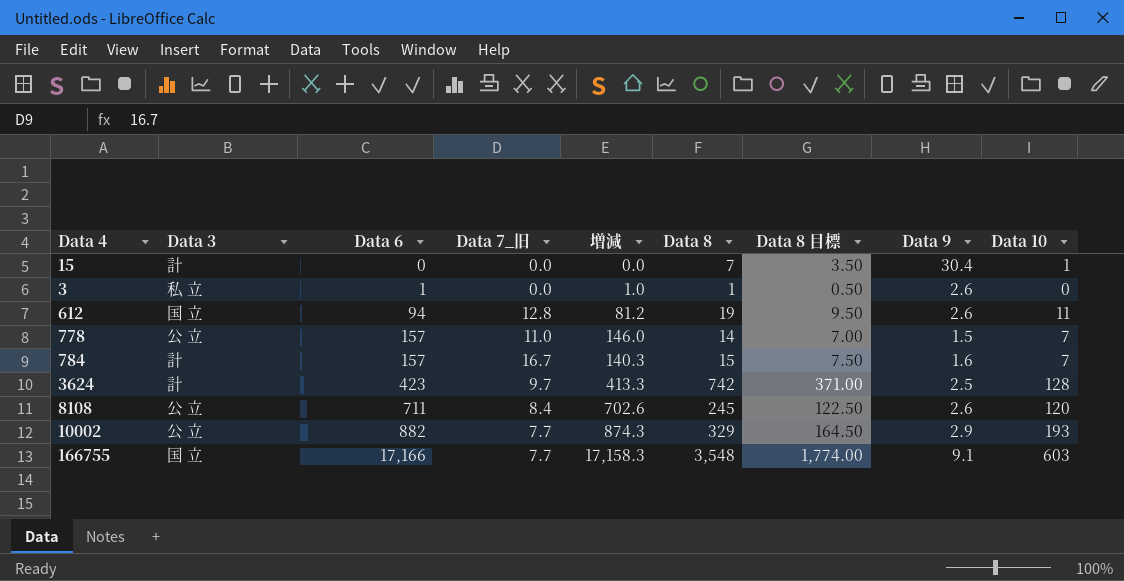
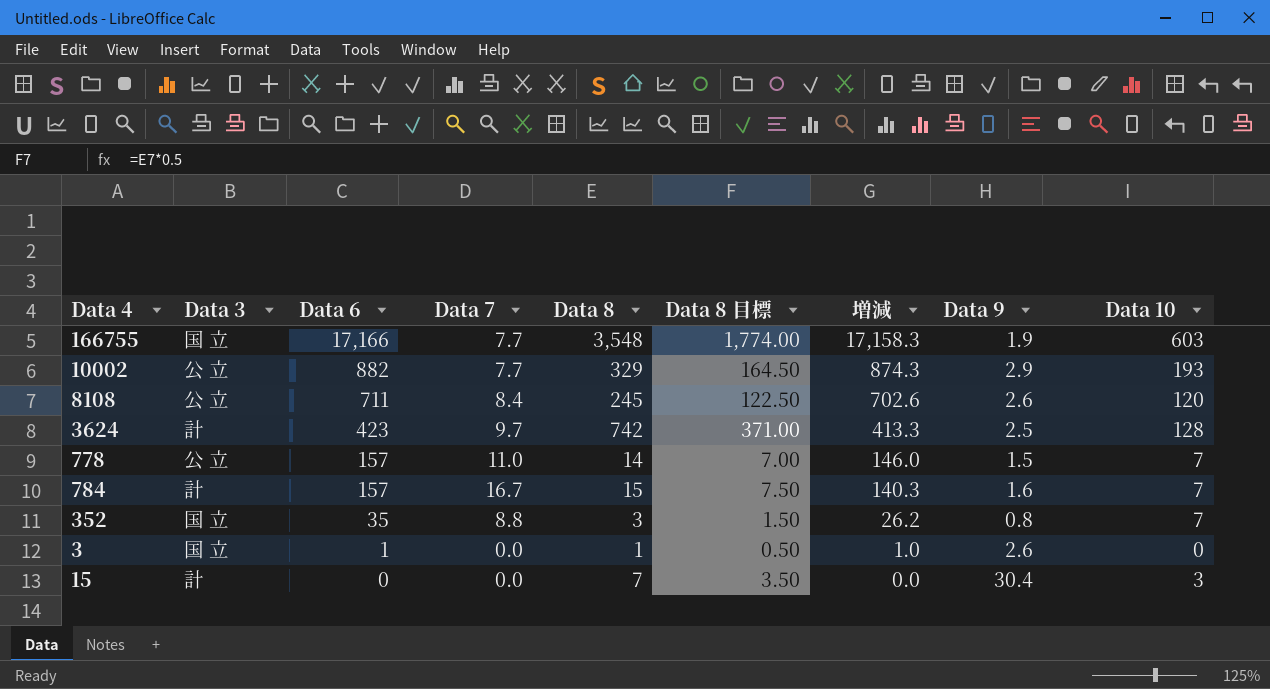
row order: Data 6 ascending -> Data 6 descending
column name: Data 7_旧 -> Data 7
column 増減 | position: 5 -> 7
row 612: 国 立 | 94 | 12.8 | 81.2 | 19 | 9.50 | 2.6 | 11 -> none
166755 | Data 9: 9.1 -> 1.9
row 352: none -> 国 立 | 35 | 8.8 | 3 | 1.50 | 26.2 | 0.8 | 7
3 | Data 3: 私 立 -> 国 立
15 | Data 10: 1 -> 3

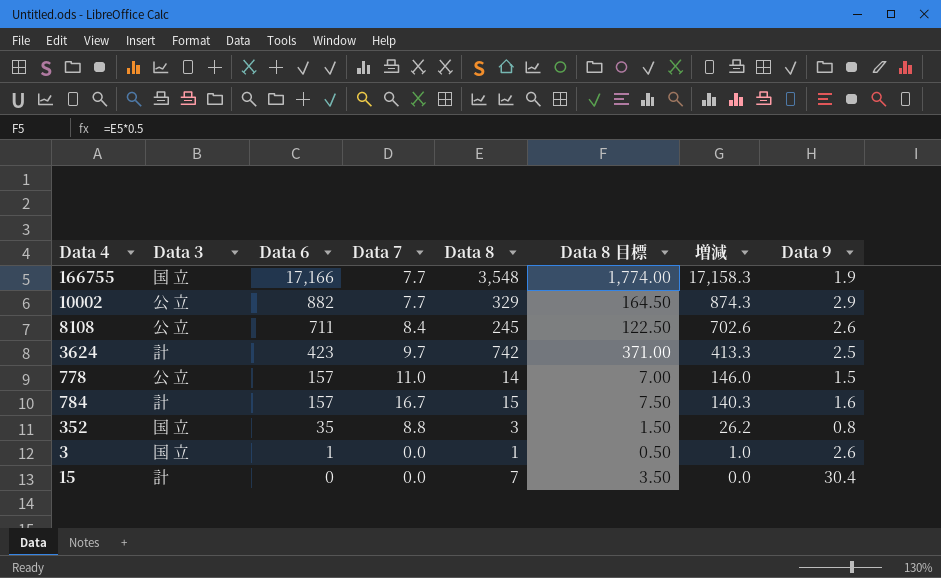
column Data 10 | position: 9 -> none

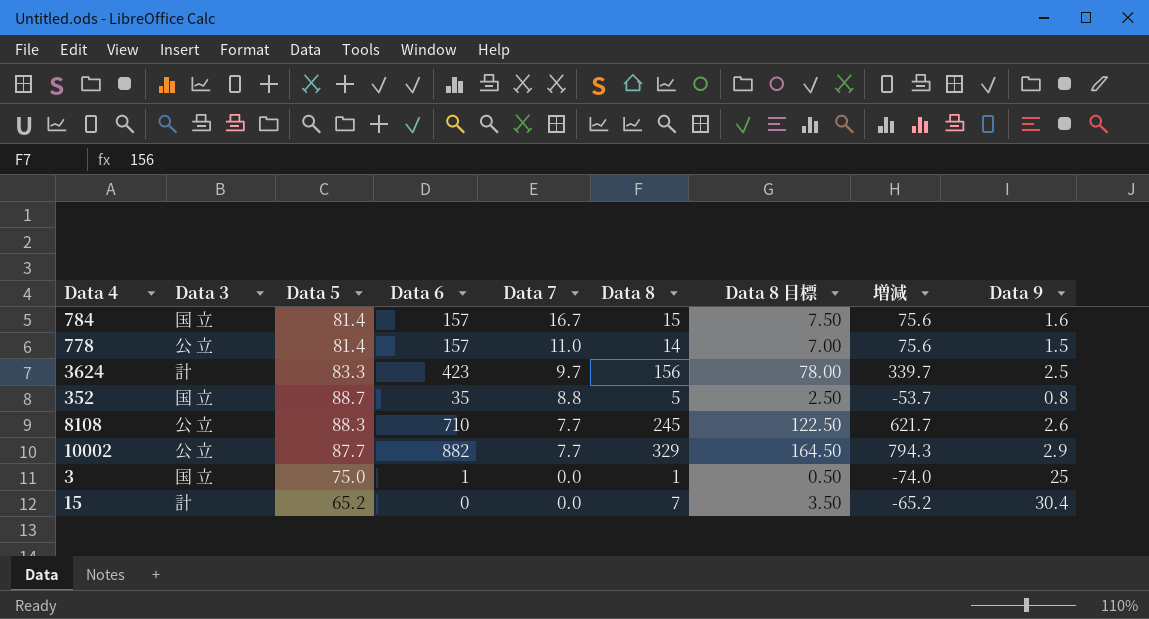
row order: Data 6 descending -> Data 7 descending
column Data 5 | position: none -> 3
column 増減 | formula: [Data 6] - [Data 7] -> [Data 6] - [Data 5]
row 166755: 国 立 | 17,166 | 7.7 | 3,548 | 1,774.00 | 17,158.3 | 1.9 -> none
784 | Data 3: 計 -> 国 立
3624 | Data 8: 742 -> 156
3624 | Data 8 目標: 371.00 -> 78.00
352 | Data 8: 3 -> 5
352 | Data 8 目標: 1.50 -> 2.50
8108 | Data 6: 711 -> 710
8108 | Data 7: 8.4 -> 7.7
3 | Data 9: 2.6 -> 25

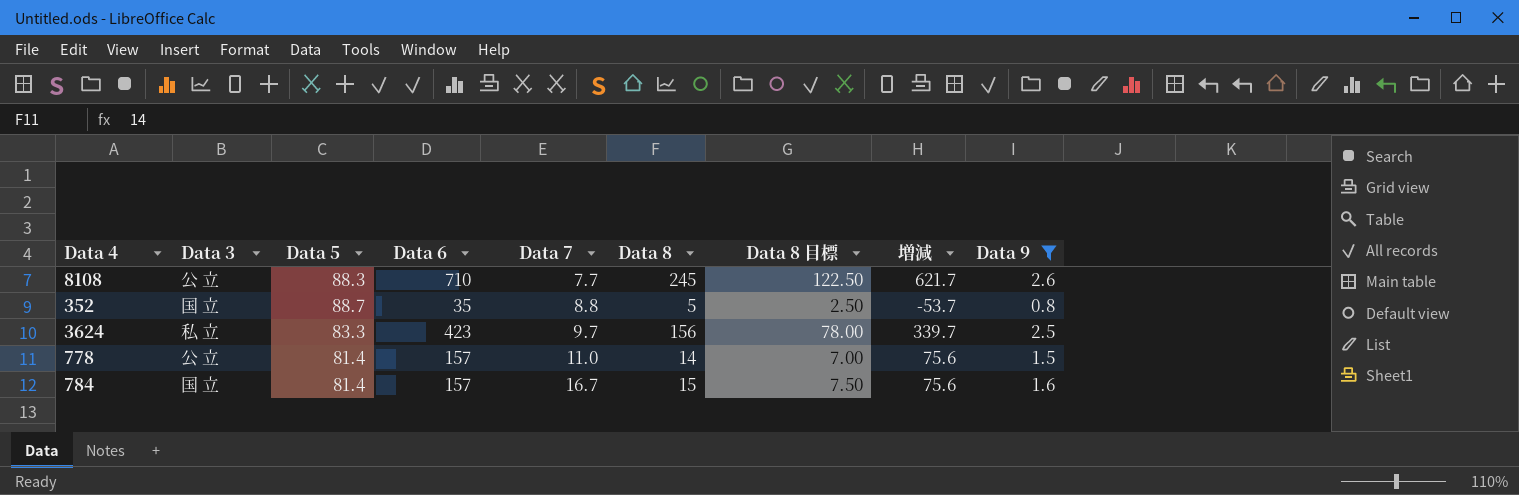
filter: none -> Data 9 <= 2.6
row order: Data 7 descending -> Data 7 ascending
3624 | Data 3: 計 -> 私 立

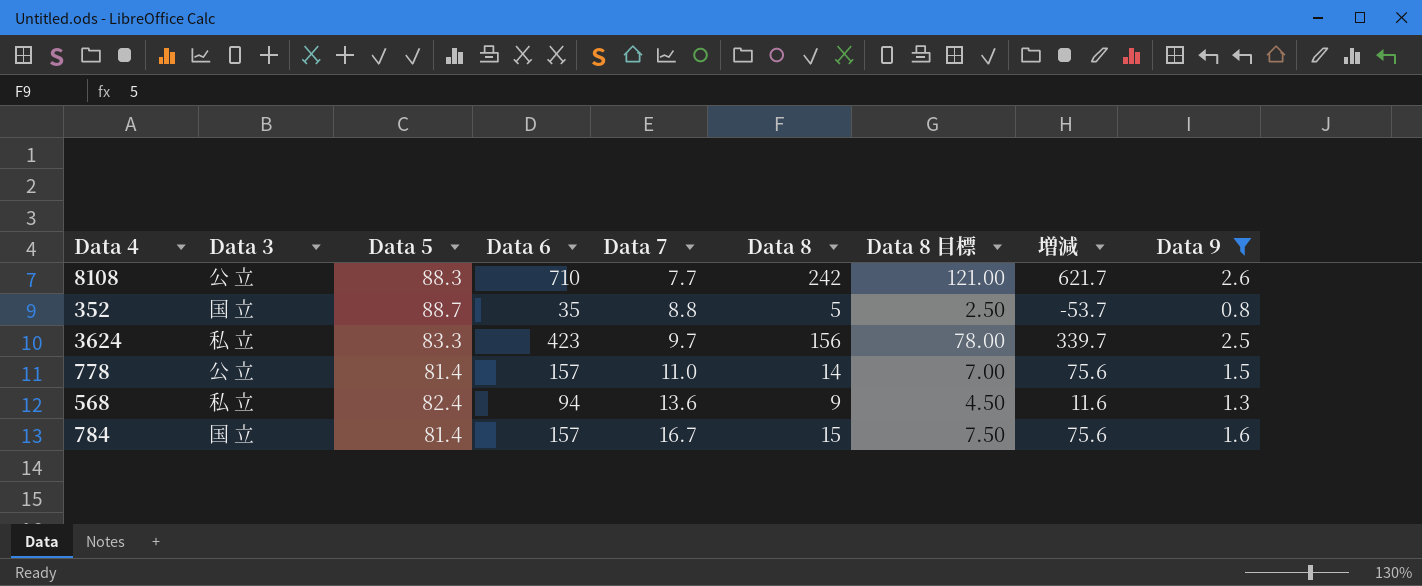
8108 | Data 8: 245 -> 242
8108 | Data 8 目標: 122.50 -> 121.00
row 568: none -> 私 立 | 82.4 | 94 | 13.6 | 9 | 4.50 | 11.6 | 1.3

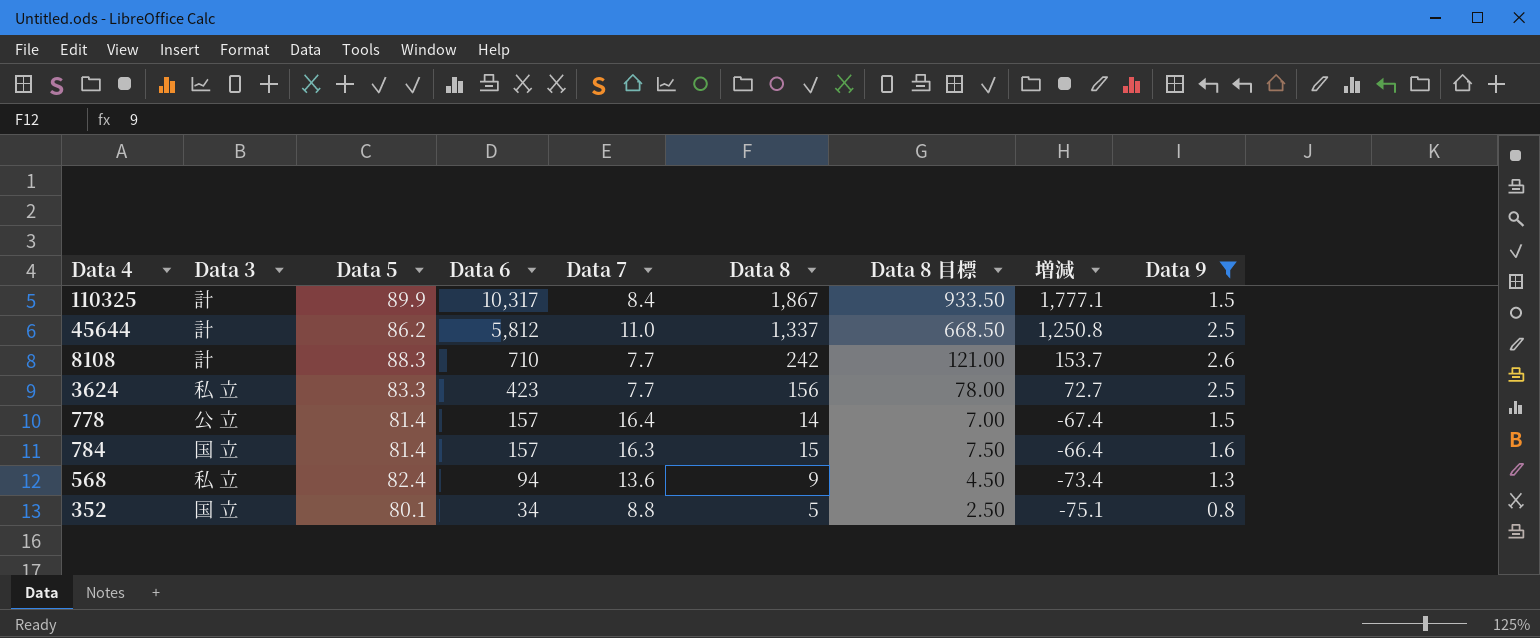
row order: Data 7 ascending -> Data 6 descending
column 増減 | formula: [Data 6] - [Data 5] -> [Data 8] - [Data 5]
row 110325: none -> 計 | 89.9 | 10,317 | 8.4 | 1,867 | 933.50 | 1,777.1 | 1.5
row 45644: none -> 計 | 86.2 | 5,812 | 11.0 | 1,337 | 668.50 | 1,250.8 | 2.5
8108 | Data 3: 公 立 -> 計
3624 | Data 7: 9.7 -> 7.7
778 | Data 7: 11.0 -> 16.4
784 | Data 7: 16.7 -> 16.3
352 | Data 5: 88.7 -> 80.1
352 | Data 6: 35 -> 34

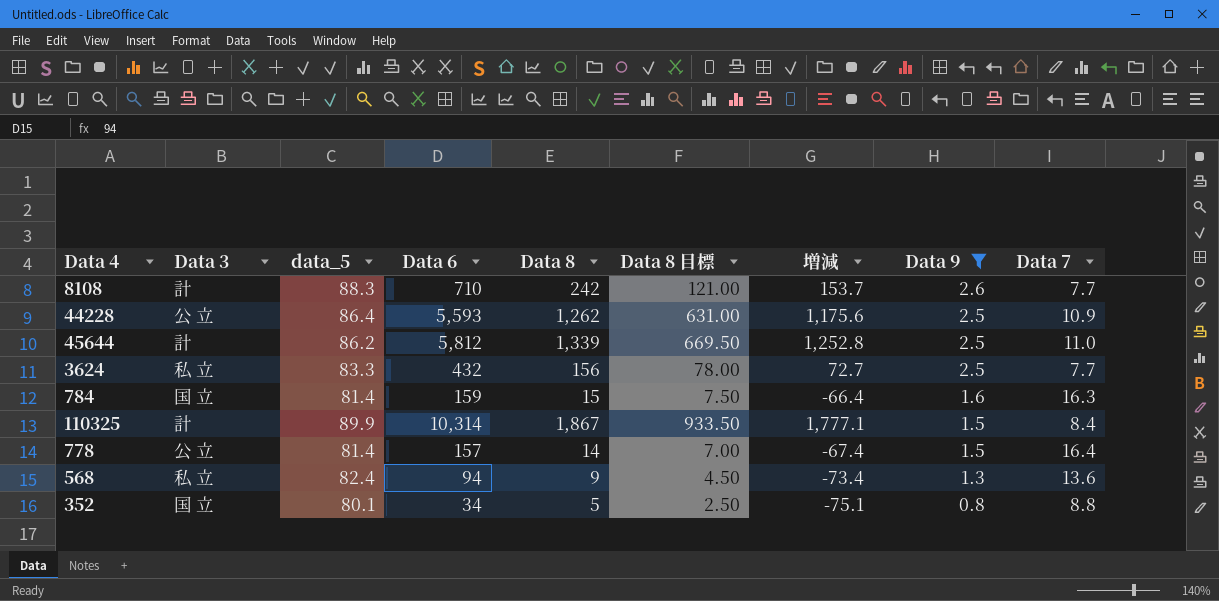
row order: Data 6 descending -> Data 9 descending
column name: Data 5 -> data_5
column Data 7 | position: 5 -> 9
row 44228: none -> 公 立 | 86.4 | 5,593 | 1,262 | 631.00 | 1,175.6 | 2.5 | 10.9
45644 | Data 8: 1,337 -> 1,339
45644 | Data 8 目標: 668.50 -> 669.50
45644 | 増減: 1,250.8 -> 1,252.8
3624 | Data 6: 423 -> 432
784 | Data 6: 157 -> 159
110325 | Data 6: 10,317 -> 10,314

